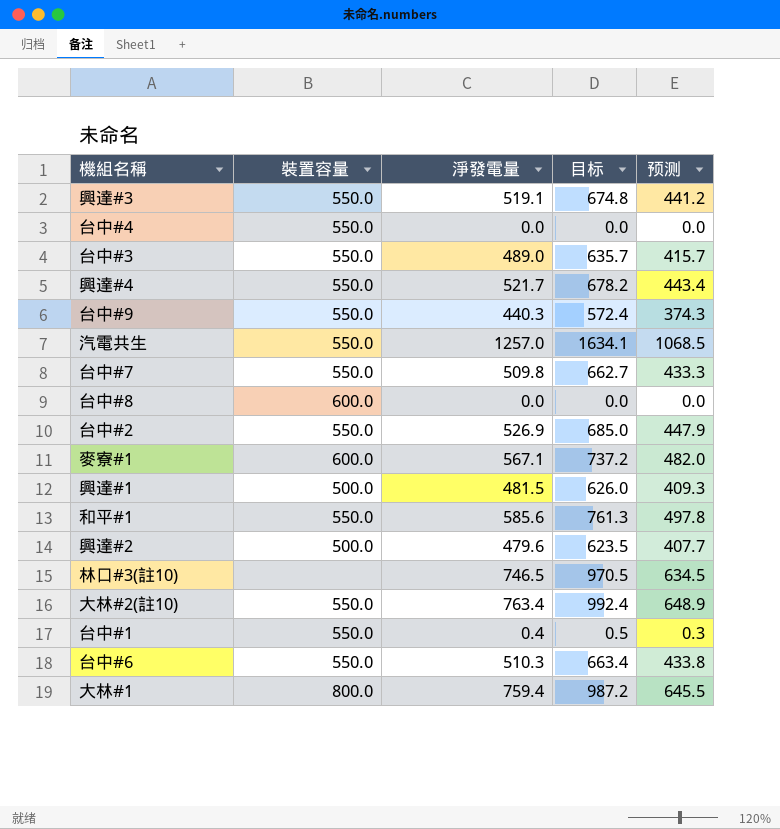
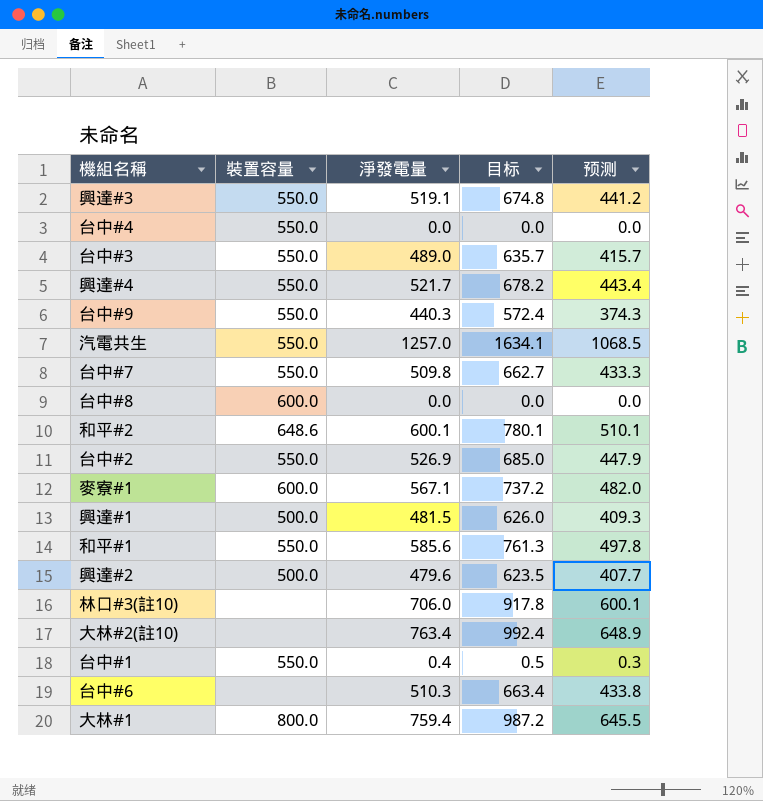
row 和平#2: none -> 648.6 | 600.1 | 780.1 | 510.1
林口#3(註10) | 淨發電量: 746.5 -> 706.0
林口#3(註10) | 目标: 970.5 -> 917.8
林口#3(註10) | 预测: 634.5 -> 600.1
大林#2(註10) | 裝置容量: 550.0 -> none
台中#6 | 裝置容量: 550.0 -> none

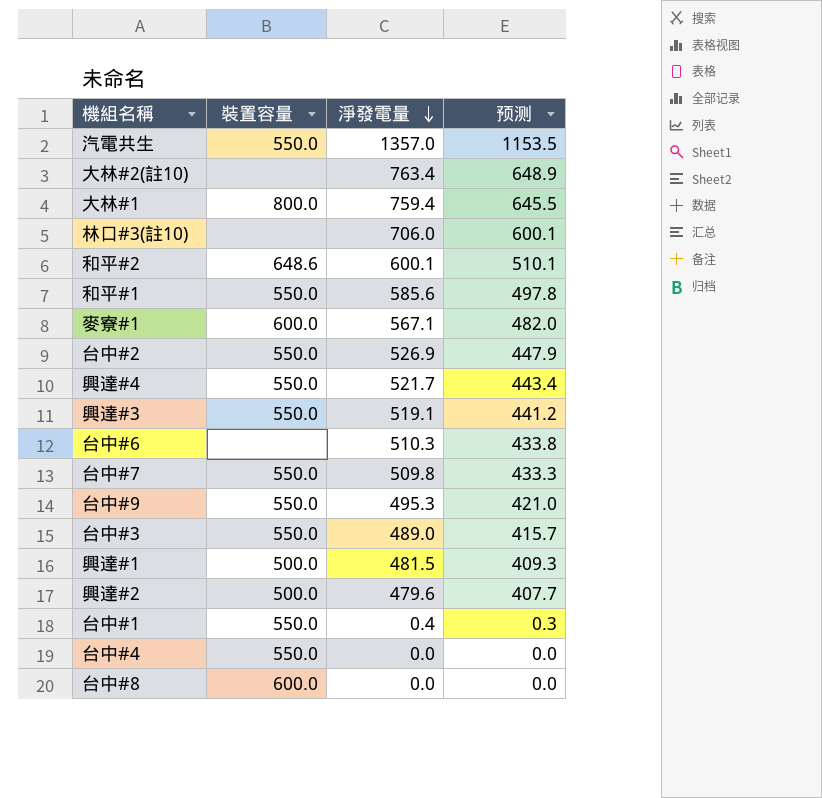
row order: none -> 淨發電量 descending
column 目标 | formula: [淨發電量] * 1.3 -> none
汽電共生 | 淨發電量: 1257.0 -> 1357.0
汽電共生 | 预测: 1068.5 -> 1153.5
台中#9 | 淨發電量: 440.3 -> 495.3
台中#9 | 预测: 374.3 -> 421.0

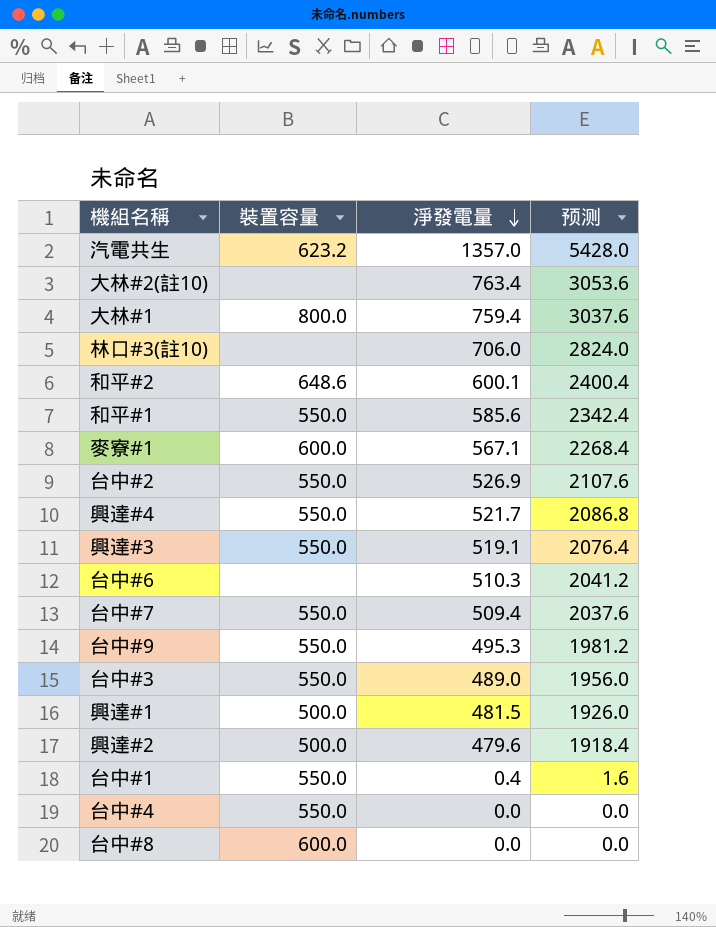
column 预测 | formula: [淨發電量] * 0.85 -> [淨發電量] * 4
汽電共生 | 裝置容量: 550.0 -> 623.2
台中#7 | 淨發電量: 509.8 -> 509.4

